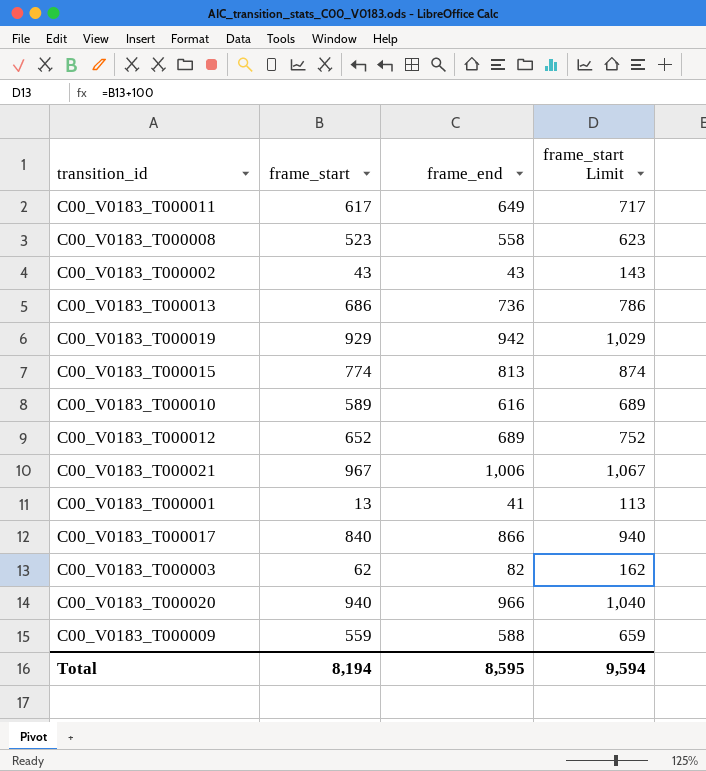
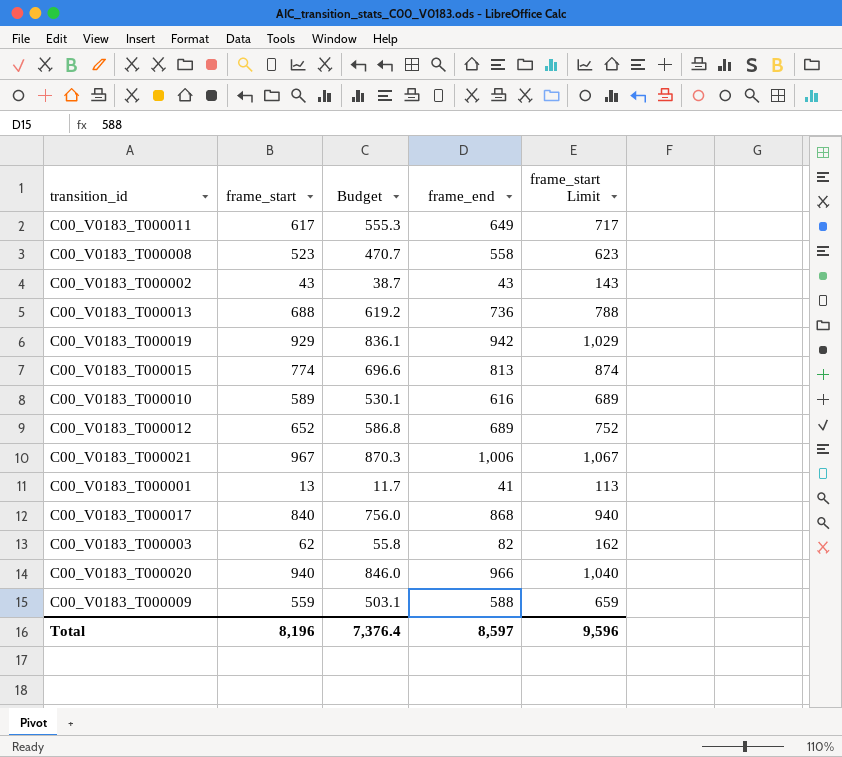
column Budget | formula: none -> [frame_start] * 0.9
C00_V0183_T000013 | frame_start: 686 -> 688
C00_V0183_T000013 | frame_start Limit: 786 -> 788
C00_V0183_T000017 | frame_end: 866 -> 868
Total | frame_start: 8,194 -> 8,196
Total | frame_end: 8,595 -> 8,597
Total | frame_start Limit: 9,594 -> 9,596

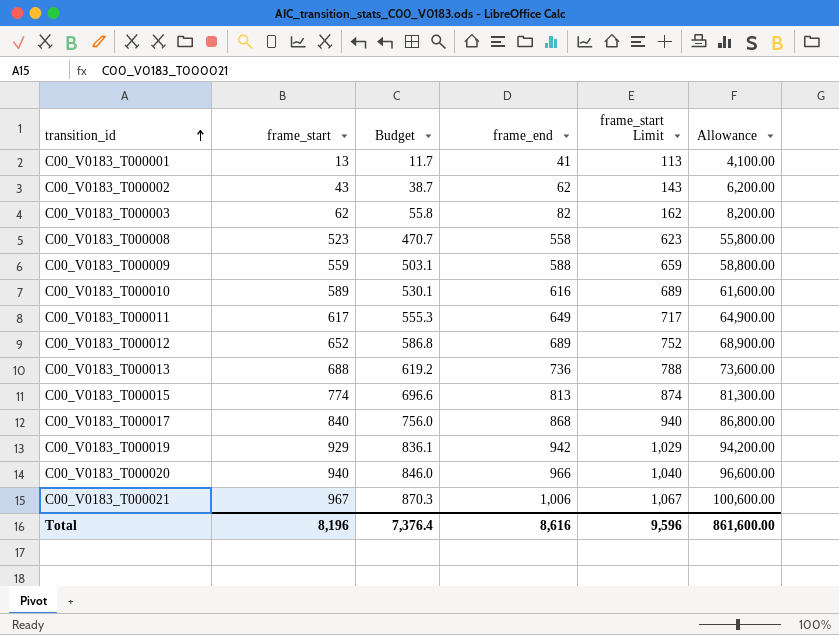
row order: none -> transition_id ascending
column Allowance | formula: none -> [frame_end] * 100
C00_V0183_T000002 | frame_end: 43 -> 62
Total | frame_end: 8,597 -> 8,616

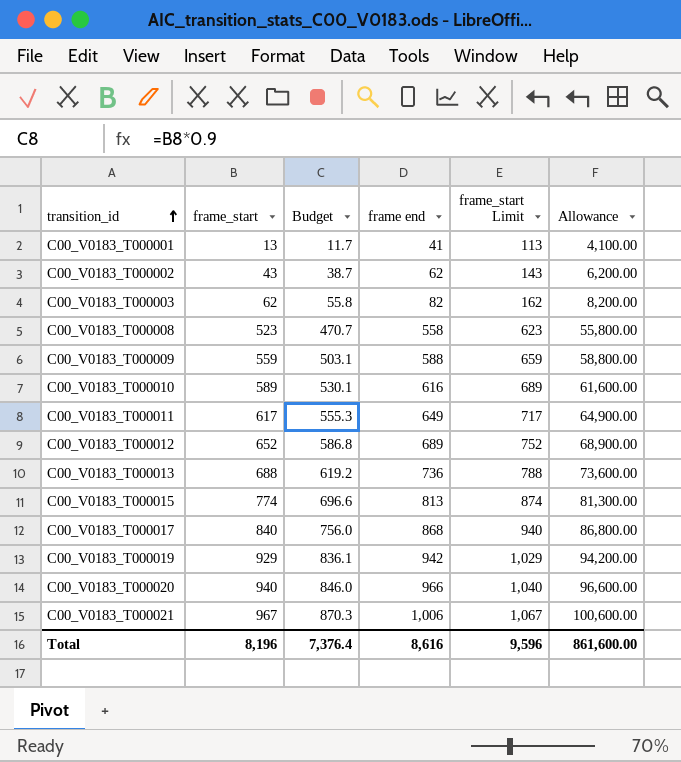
column name: frame_end -> frame end

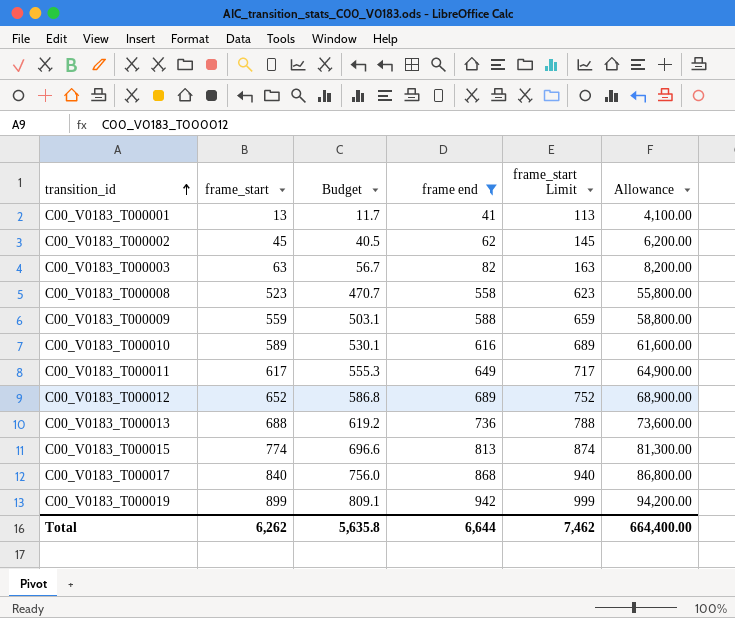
filter: none -> frame end <= 942
C00_V0183_T000002 | frame_start: 43 -> 45
C00_V0183_T000002 | Budget: 38.7 -> 40.5
C00_V0183_T000002 | frame_start Limit: 143 -> 145
C00_V0183_T000003 | frame_start: 62 -> 63
C00_V0183_T000003 | Budget: 55.8 -> 56.7
C00_V0183_T000003 | frame_start Limit: 162 -> 163
C00_V0183_T000019 | frame_start: 929 -> 899
C00_V0183_T000019 | Budget: 836.1 -> 809.1
C00_V0183_T000019 | frame_start Limit: 1,029 -> 999
Total | frame_start: 8,196 -> 6,262
Total | Budget: 7,376.4 -> 5,635.8
Total | frame end: 8,616 -> 6,644
Total | frame_start Limit: 9,596 -> 7,462
Total | Allowance: 861,600.00 -> 664,400.00

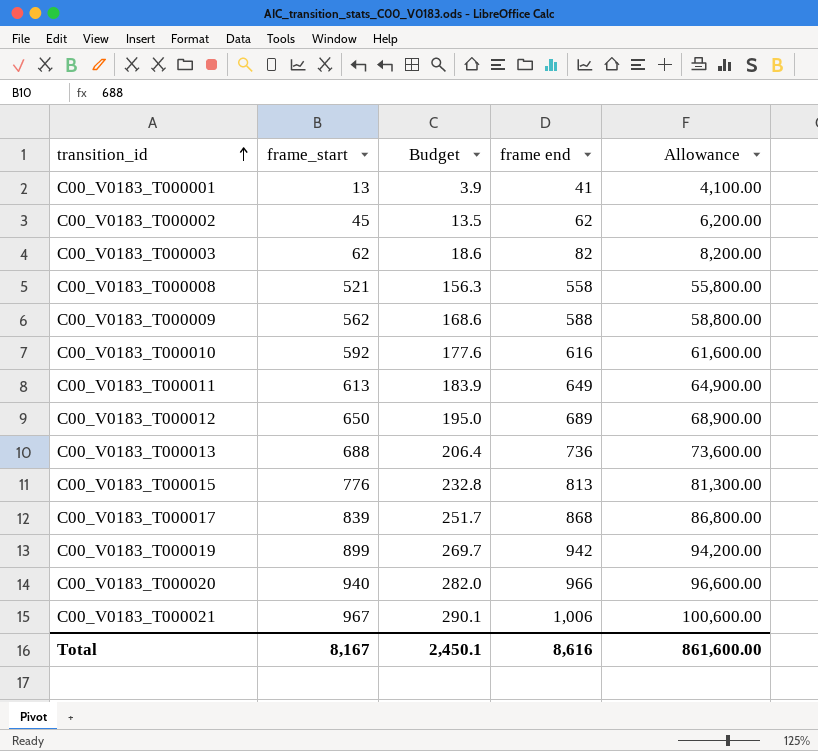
filter: frame end <= 942 -> none
column frame_start Limit | formula: [frame_start] + 100 -> none
column Budget | formula: [frame_start] * 0.9 -> [frame_start] * 0.3
C00_V0183_T000003 | frame_start: 63 -> 62
C00_V0183_T000008 | frame_start: 523 -> 521
C00_V0183_T000009 | frame_start: 559 -> 562
C00_V0183_T000010 | frame_start: 589 -> 592
C00_V0183_T000011 | frame_start: 617 -> 613
C00_V0183_T000012 | frame_start: 652 -> 650
C00_V0183_T000015 | frame_start: 774 -> 776
C00_V0183_T000017 | frame_start: 840 -> 839
Total | frame_start: 6,262 -> 8,167
Total | Budget: 5,635.8 -> 2,450.1
Total | frame end: 6,644 -> 8,616
Total | Allowance: 664,400.00 -> 861,600.00

